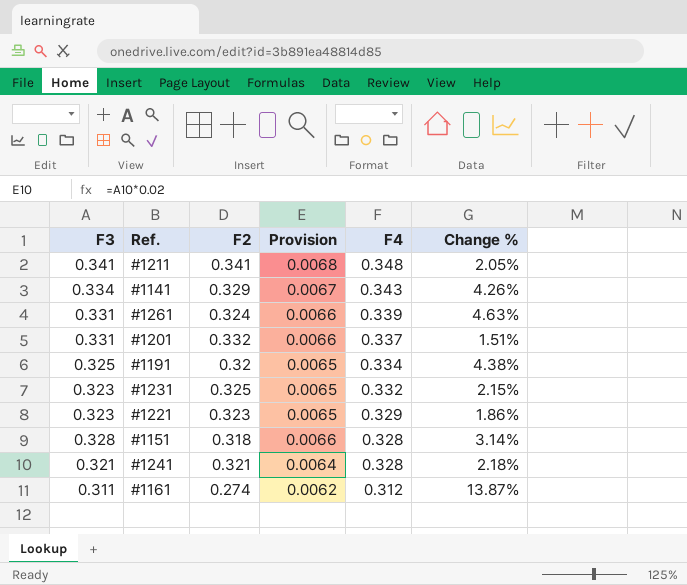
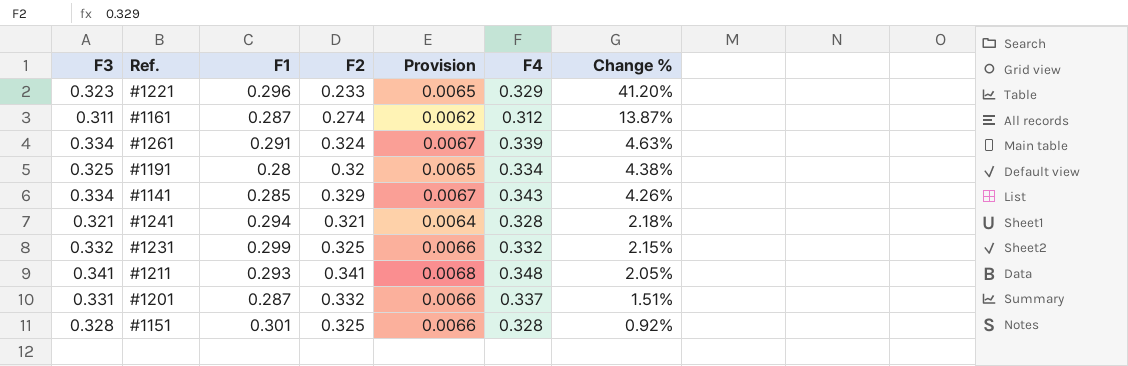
row order: F4 descending -> Change % descending
column F1 | position: none -> 3
#1221 | F2: 0.323 -> 0.233
#1221 | Change %: 1.86% -> 41.20%
#1261 | F3: 0.331 -> 0.334
#1261 | Provision: 0.0066 -> 0.0067
#1231 | F3: 0.323 -> 0.332
#1231 | Provision: 0.0065 -> 0.0066
#1151 | F2: 0.318 -> 0.325
#1151 | Change %: 3.14% -> 0.92%

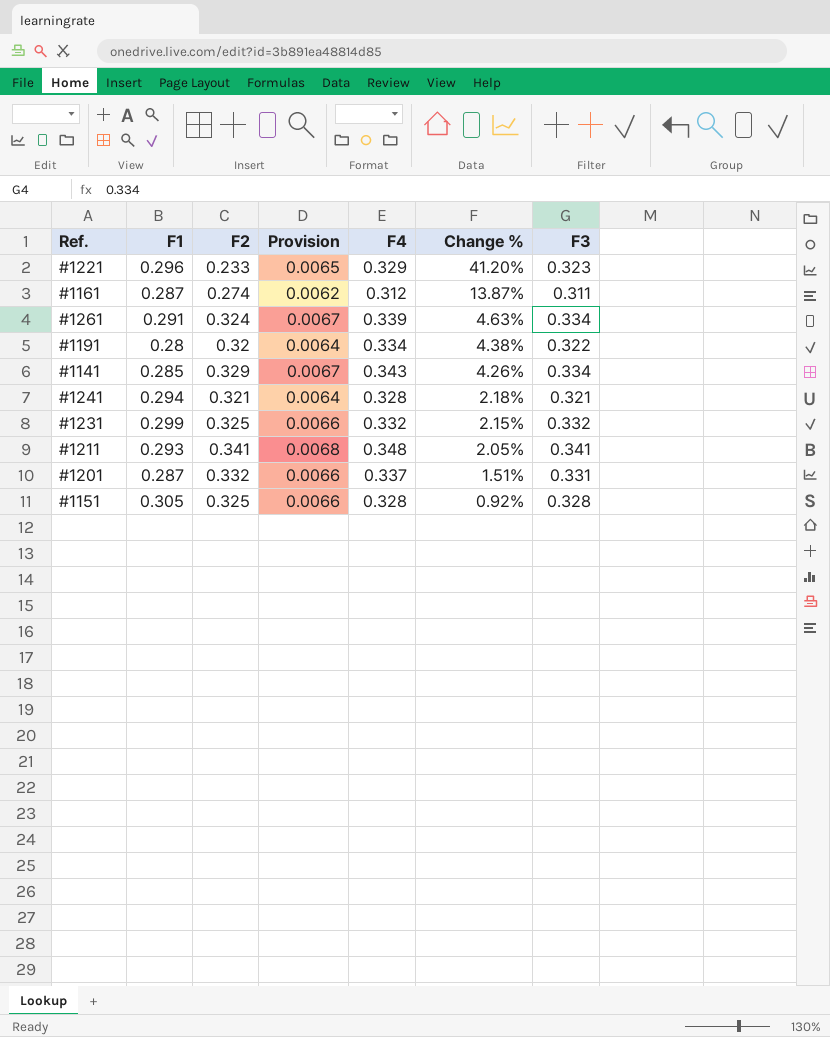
column F3 | position: 1 -> 7
#1191 | Provision: 0.0065 -> 0.0064
#1191 | F3: 0.325 -> 0.322
#1151 | F1: 0.301 -> 0.305

